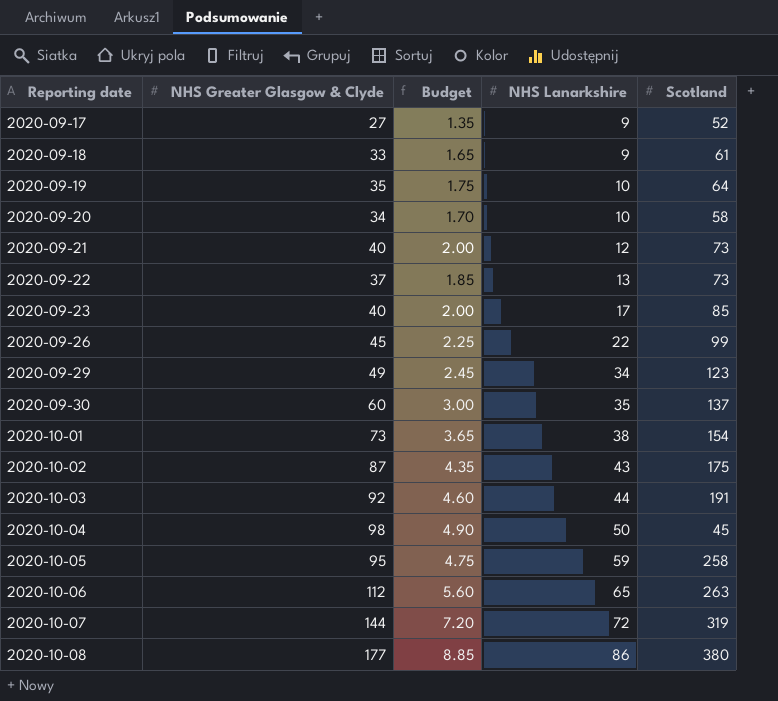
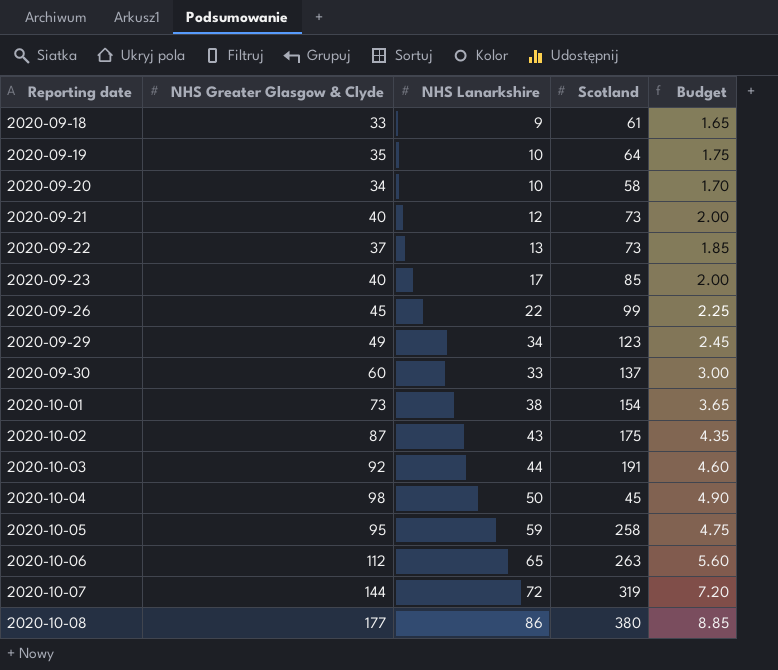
column Budget | position: 3 -> 5
row 2020-09-17: 27 | 1.35 | 9 | 52 -> none
2020-09-30 | NHS Lanarkshire: 35 -> 33

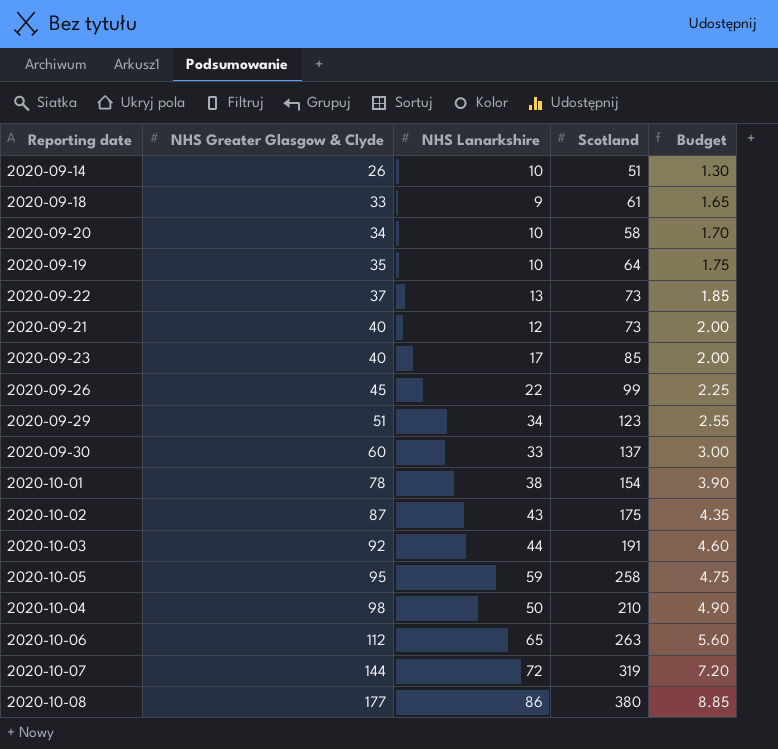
row order: Reporting date ascending -> NHS Greater Glasgow & Clyde ascending
row 2020-09-14: none -> 26 | 10 | 51 | 1.30
2020-09-29 | NHS Greater Glasgow & Clyde: 49 -> 51
2020-09-29 | Budget: 2.45 -> 2.55
2020-10-01 | NHS Greater Glasgow & Clyde: 73 -> 78
2020-10-01 | Budget: 3.65 -> 3.90
2020-10-04 | Scotland: 45 -> 210

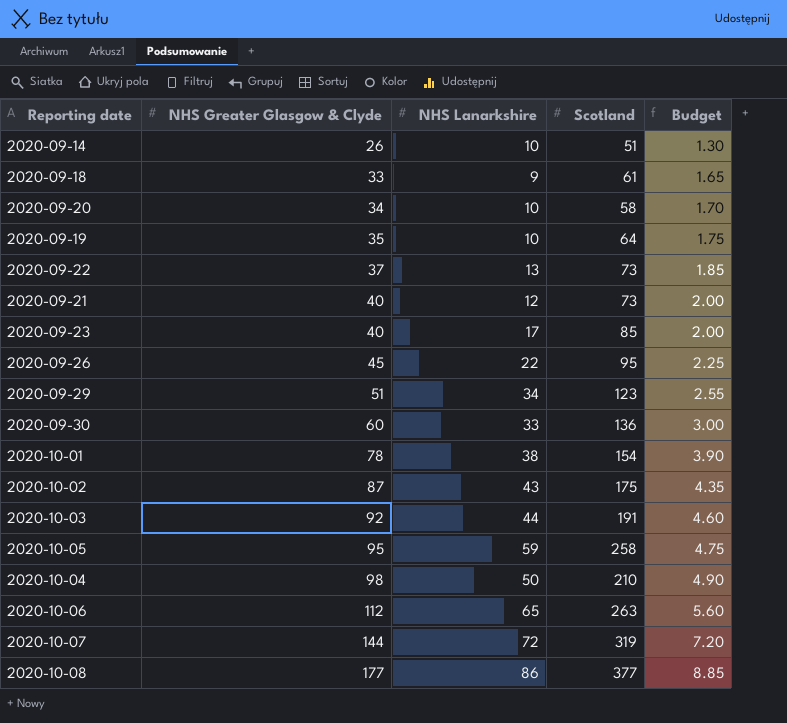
2020-09-26 | Scotland: 99 -> 95
2020-09-30 | Scotland: 137 -> 136
2020-10-08 | Scotland: 380 -> 377

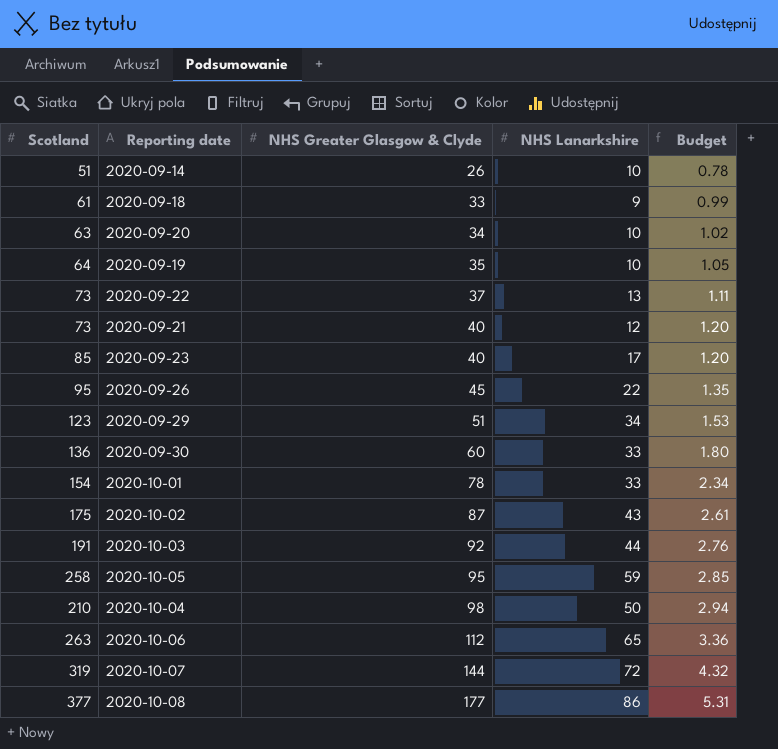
column Scotland | position: 4 -> 1
column Budget | formula: [NHS Greater Glasgow & Clyde] * 0.05 -> [NHS Greater Glasgow & Clyde] * 0.03
2020-09-20 | Scotland: 58 -> 63
2020-10-01 | NHS Lanarkshire: 38 -> 33

